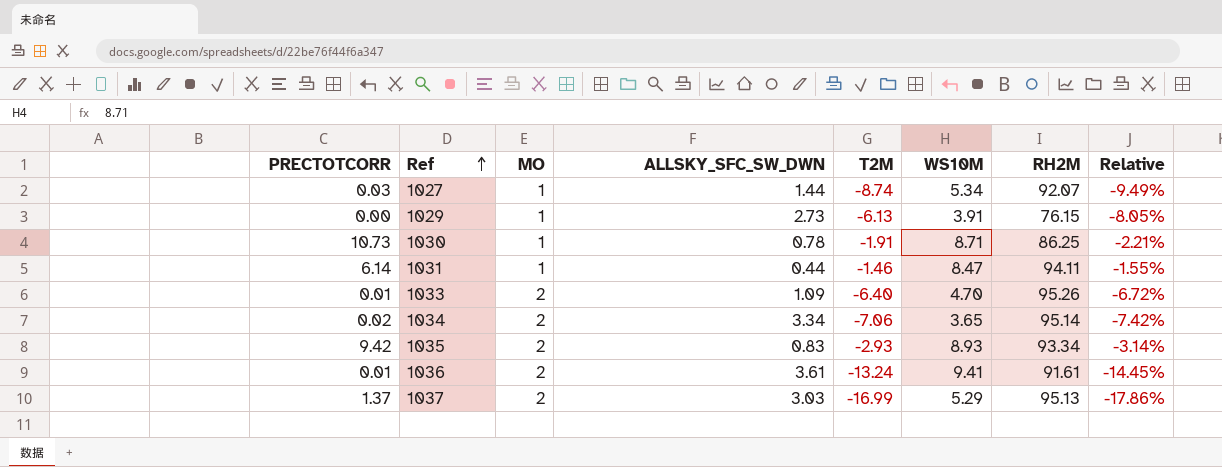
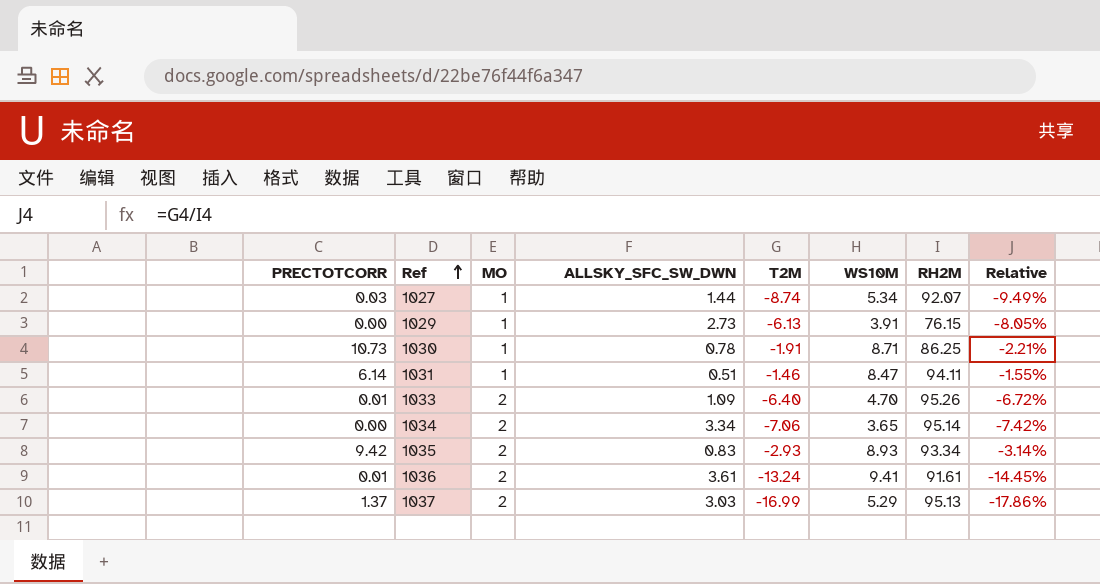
1031 | ALLSKY_SFC_SW_DWN: 0.44 -> 0.51
1034 | PRECTOTCORR: 0.02 -> 0.00

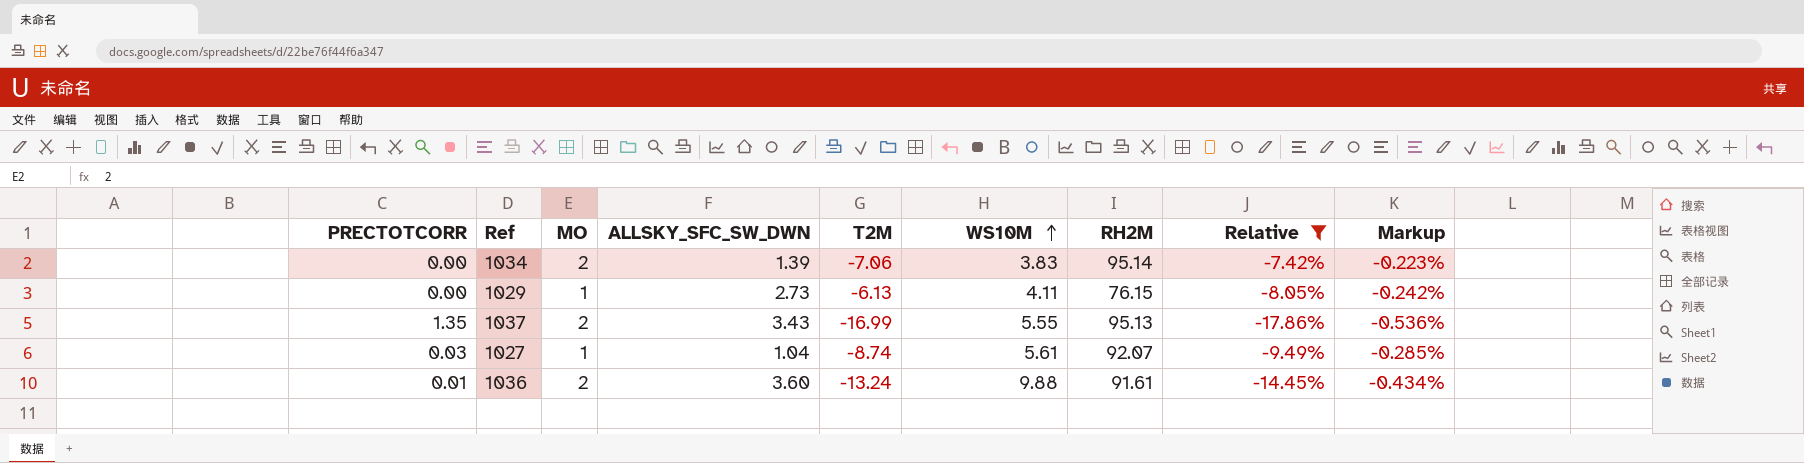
filter: none -> Relative <= -7.42%
row order: Ref ascending -> WS10M ascending
column Markup | formula: none -> [Relative] * 0.03
1034 | ALLSKY_SFC_SW_DWN: 3.34 -> 1.39
1034 | WS10M: 3.65 -> 3.83
1029 | WS10M: 3.91 -> 4.11
1037 | PRECTOTCORR: 1.37 -> 1.35
1037 | ALLSKY_SFC_SW_DWN: 3.03 -> 3.43
1037 | WS10M: 5.29 -> 5.55
1027 | ALLSKY_SFC_SW_DWN: 1.44 -> 1.04
1027 | WS10M: 5.34 -> 5.61
1036 | ALLSKY_SFC_SW_DWN: 3.61 -> 3.60
1036 | WS10M: 9.41 -> 9.88

